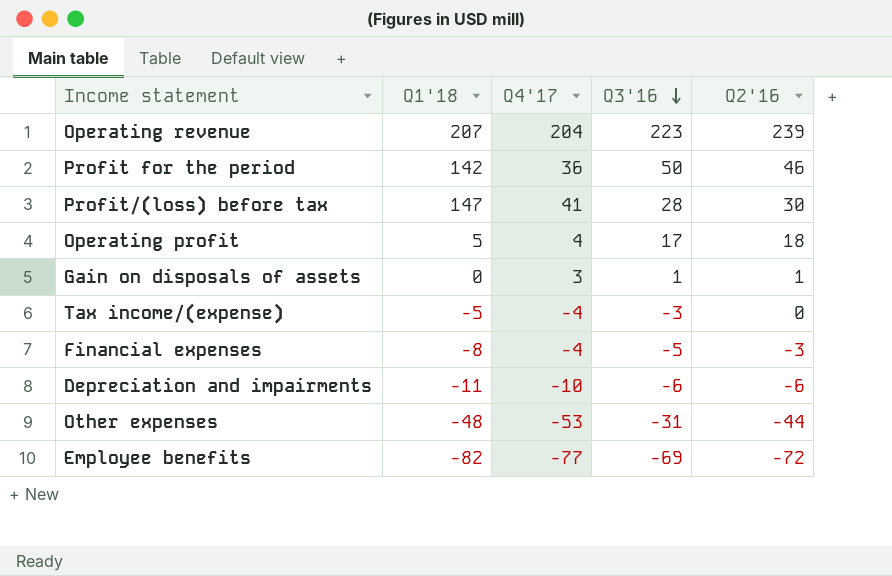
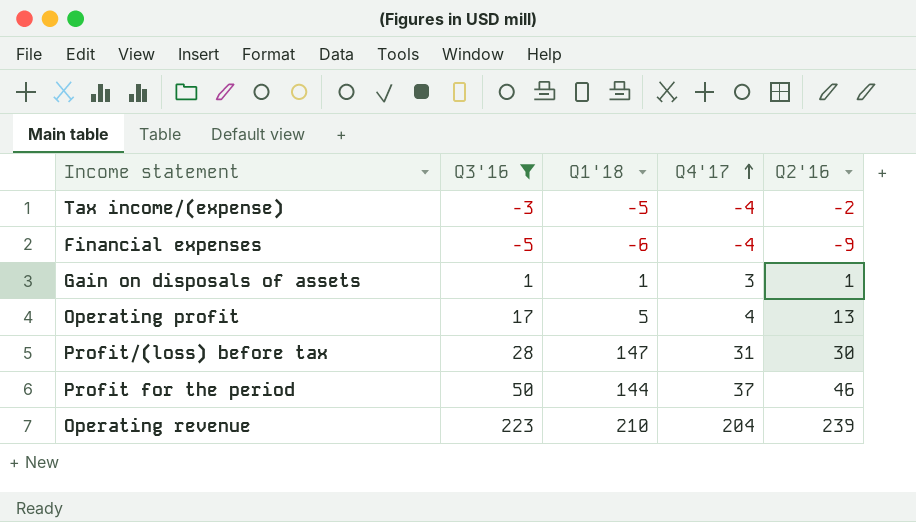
filter: none -> Q3'16 >= -5
row order: Q3'16 descending -> Q4'17 ascending
column Q3'16 | position: 4 -> 2
Tax income/(expense) | Q2'16: 0 -> -2
Financial expenses | Q1'18: -8 -> -6
Financial expenses | Q2'16: -3 -> -9
Gain on disposals of assets | Q1'18: 0 -> 1
Operating profit | Q2'16: 18 -> 13
Profit/(loss) before tax | Q4'17: 41 -> 31
Profit for the period | Q1'18: 142 -> 144
Profit for the period | Q4'17: 36 -> 37
Operating revenue | Q1'18: 207 -> 210

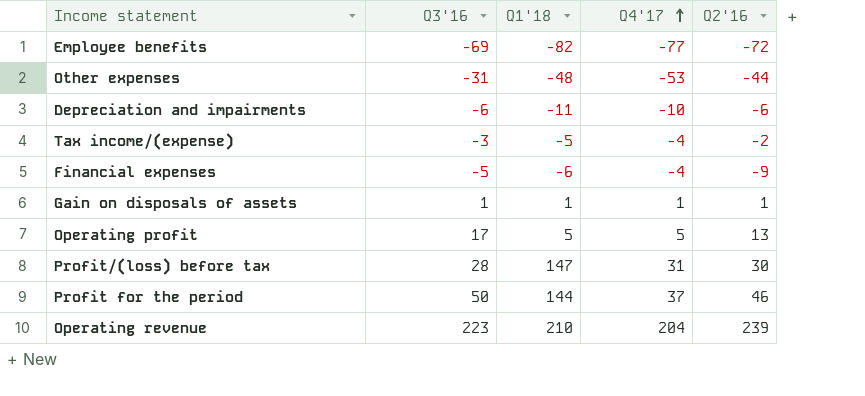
filter: Q3'16 >= -5 -> none
Gain on disposals of assets | Q4'17: 3 -> 1
Operating profit | Q4'17: 4 -> 5

